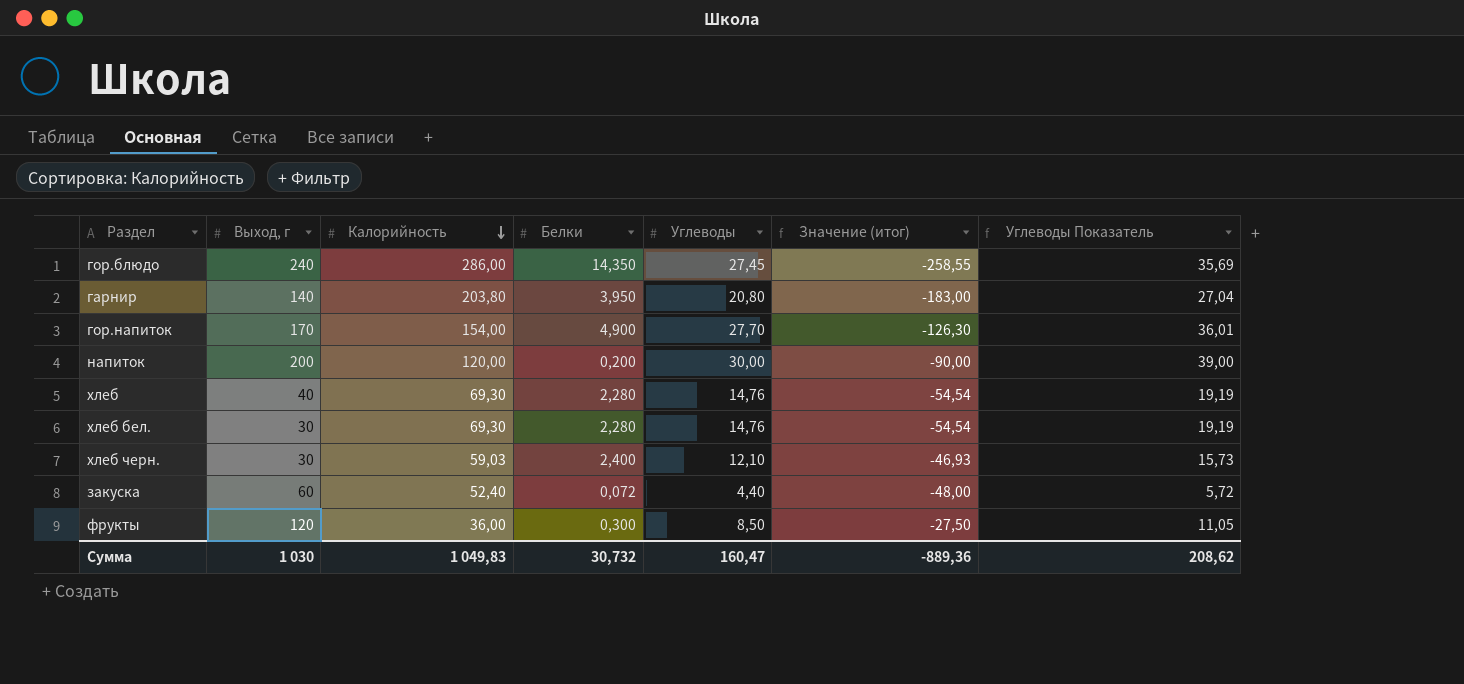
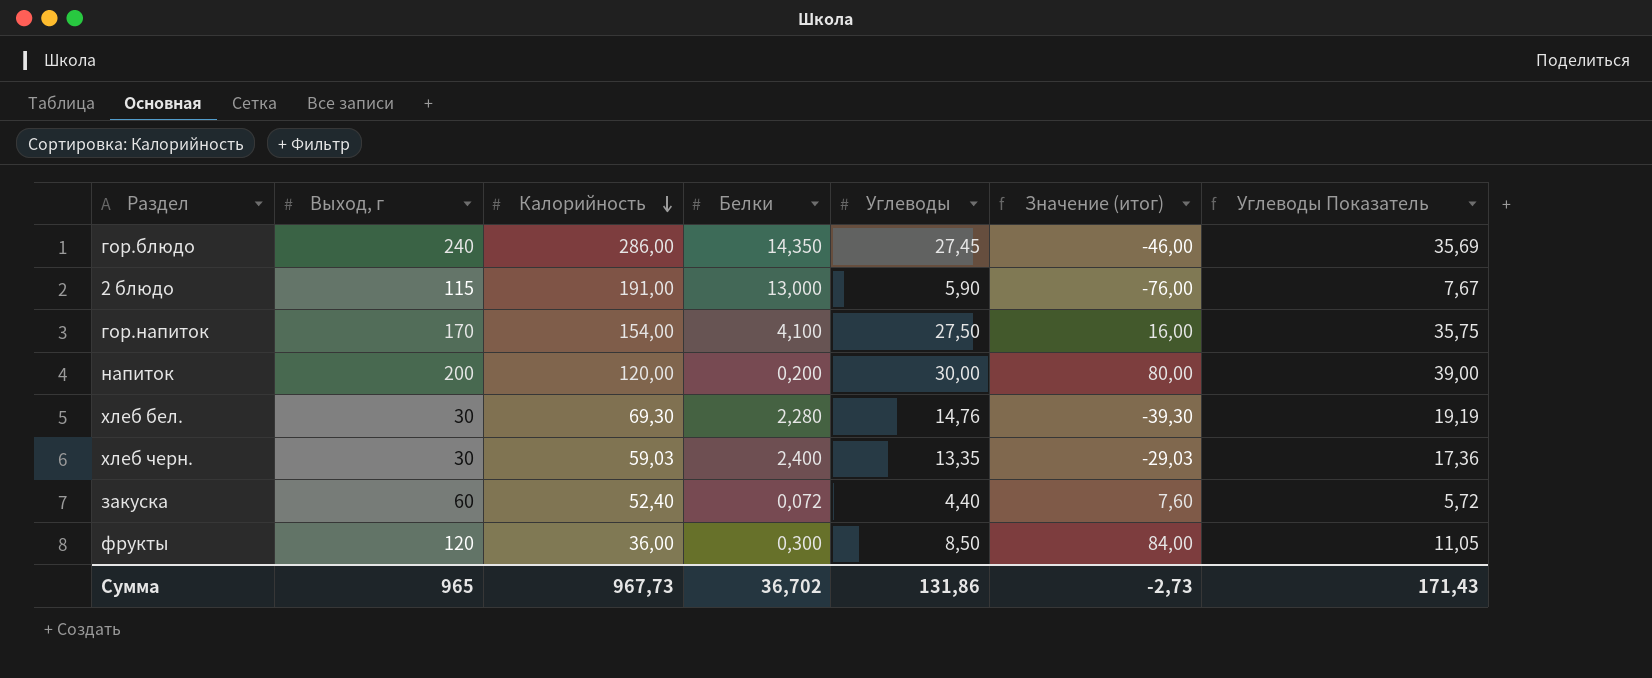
column Значение (итог) | formula: [Углеводы] - [Калорийность] -> [Выход, г] - [Калорийность]
row гарнир: 140 | 203,80 | 3,950 | 20,80 | -183,00 | 27,04 -> none
row хлеб: 40 | 69,30 | 2,280 | 14,76 | -54,54 | 19,19 -> none
row 2 блюдо: none -> 115 | 191,00 | 13,000 | 5,90 | -76,00 | 7,67
гор.напиток | Белки: 4,900 -> 4,100
гор.напиток | Углеводы: 27,70 -> 27,50
гор.напиток | Углеводы Показатель: 36,01 -> 35,75
хлеб черн. | Углеводы: 12,10 -> 13,35
хлеб черн. | Углеводы Показатель: 15,73 -> 17,36
Сумма | Выход, г: 1 030 -> 965
Сумма | Калорийность: 1 049,83 -> 967,73
Сумма | Белки: 30,732 -> 36,702
Сумма | Углеводы: 160,47 -> 131,86
Сумма | Значение (итог): -889,36 -> -2,73
Сумма | Углеводы Показатель: 208,62 -> 171,43

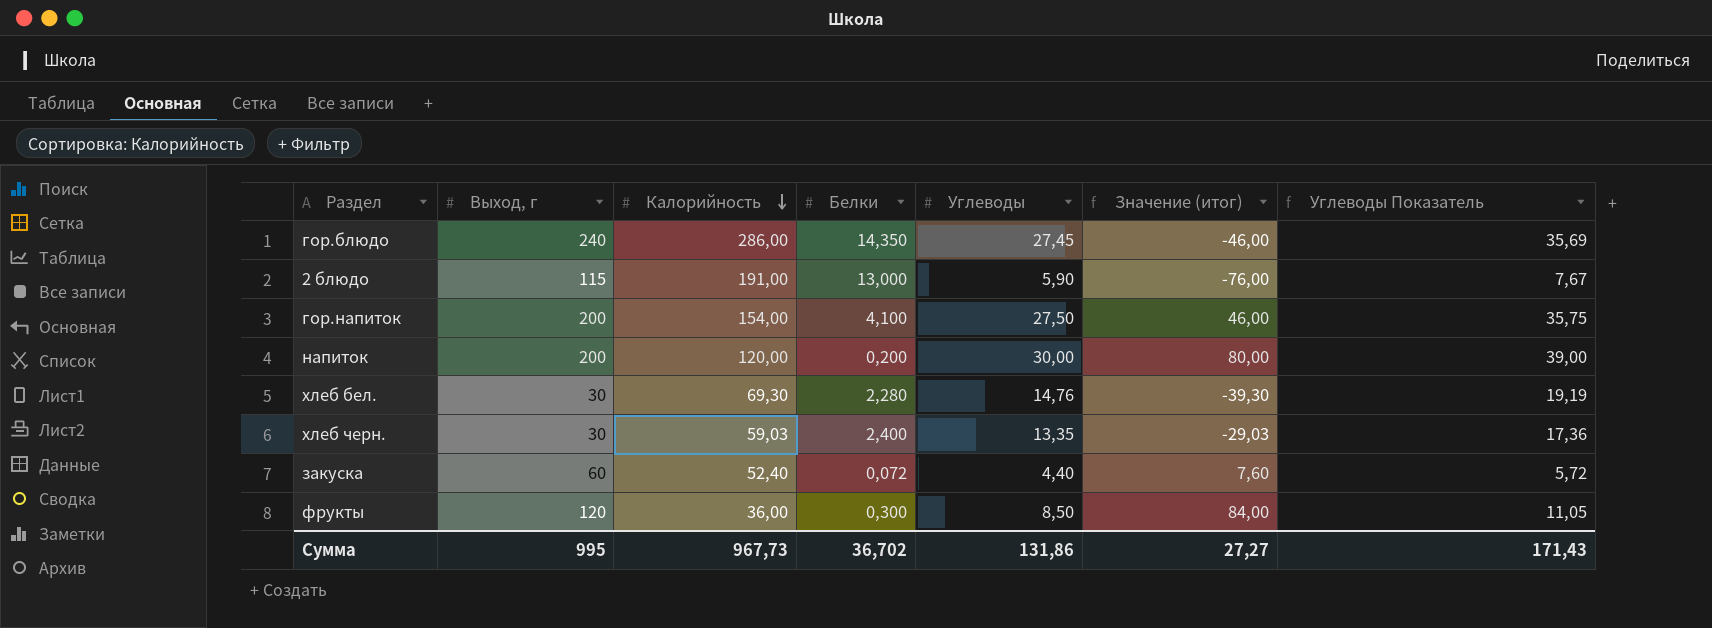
гор.напиток | Выход, г: 170 -> 200
гор.напиток | Значение (итог): 16,00 -> 46,00
Сумма | Выход, г: 965 -> 995
Сумма | Значение (итог): -2,73 -> 27,27

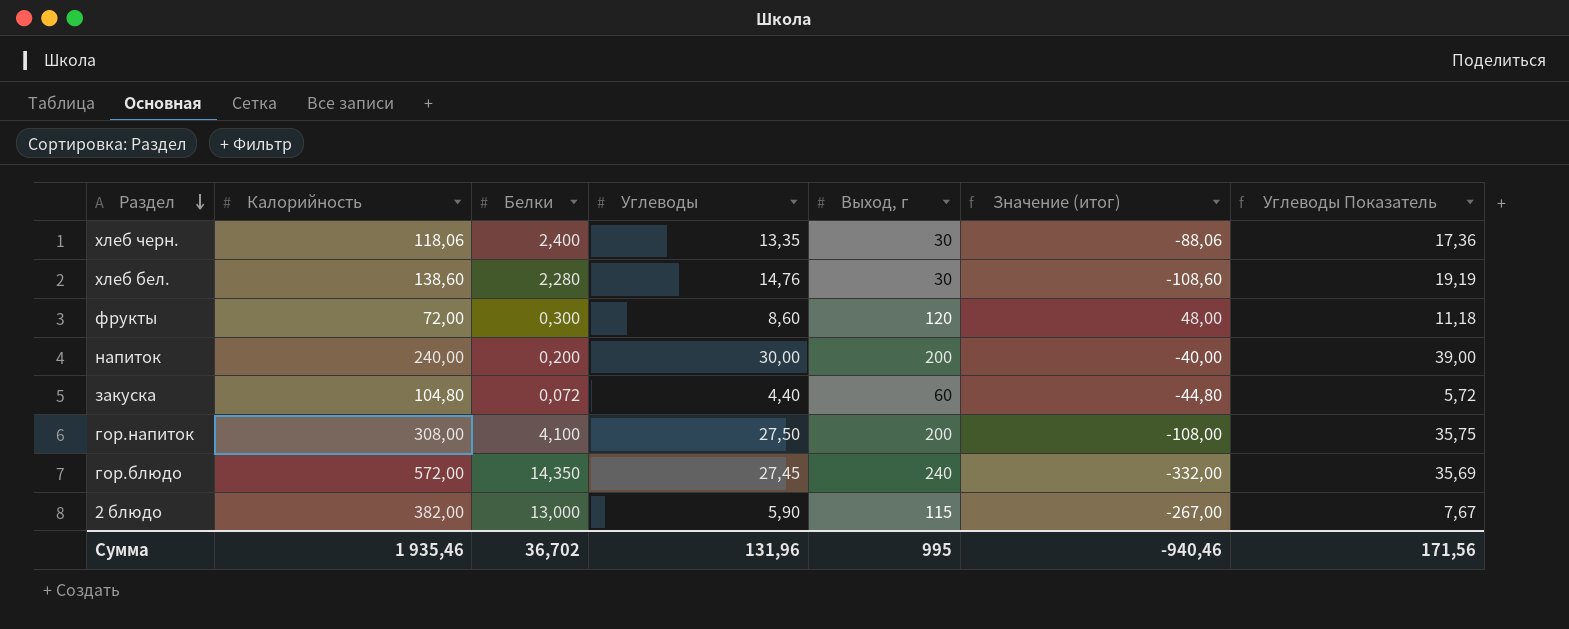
row order: Калорийность descending -> Раздел descending
column Выход, г | position: 2 -> 5
хлеб черн. | Калорийность: 59,03 -> 118,06
хлеб черн. | Значение (итог): -29,03 -> -88,06
хлеб бел. | Калорийность: 69,30 -> 138,60
хлеб бел. | Значение (итог): -39,30 -> -108,60
фрукты | Калорийность: 36,00 -> 72,00
фрукты | Углеводы: 8,50 -> 8,60
фрукты | Значение (итог): 84,00 -> 48,00
фрукты | Углеводы Показатель: 11,05 -> 11,18
напиток | Калорийность: 120,00 -> 240,00
напиток | Значение (итог): 80,00 -> -40,00
закуска | Калорийность: 52,40 -> 104,80
закуска | Значение (итог): 7,60 -> -44,80
гор.напиток | Калорийность: 154,00 -> 308,00
гор.напиток | Значение (итог): 46,00 -> -108,00
гор.блюдо | Калорийность: 286,00 -> 572,00
гор.блюдо | Значение (итог): -46,00 -> -332,00
2 блюдо | Калорийность: 191,00 -> 382,00
2 блюдо | Значение (итог): -76,00 -> -267,00
Сумма | Калорийность: 967,73 -> 1 935,46
Сумма | Углеводы: 131,86 -> 131,96
Сумма | Значение (итог): 27,27 -> -940,46
Сумма | Углеводы Показатель: 171,43 -> 171,56

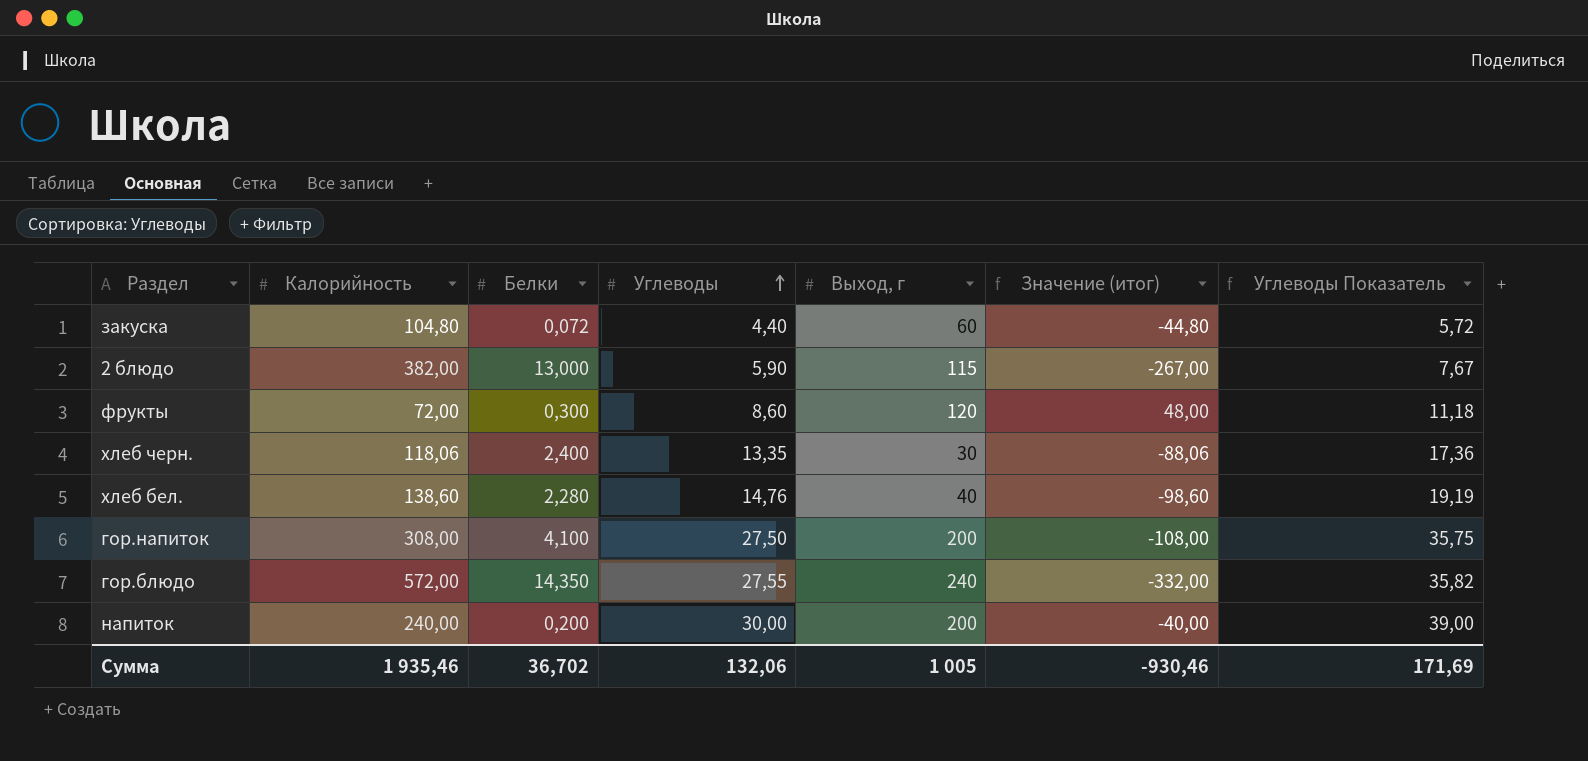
row order: Раздел descending -> Углеводы ascending
хлеб бел. | Выход, г: 30 -> 40
хлеб бел. | Значение (итог): -108,60 -> -98,60
гор.блюдо | Углеводы: 27,45 -> 27,55
гор.блюдо | Углеводы Показатель: 35,69 -> 35,82
Сумма | Углеводы: 131,96 -> 132,06
Сумма | Выход, г: 995 -> 1 005
Сумма | Значение (итог): -940,46 -> -930,46
Сумма | Углеводы Показатель: 171,56 -> 171,69

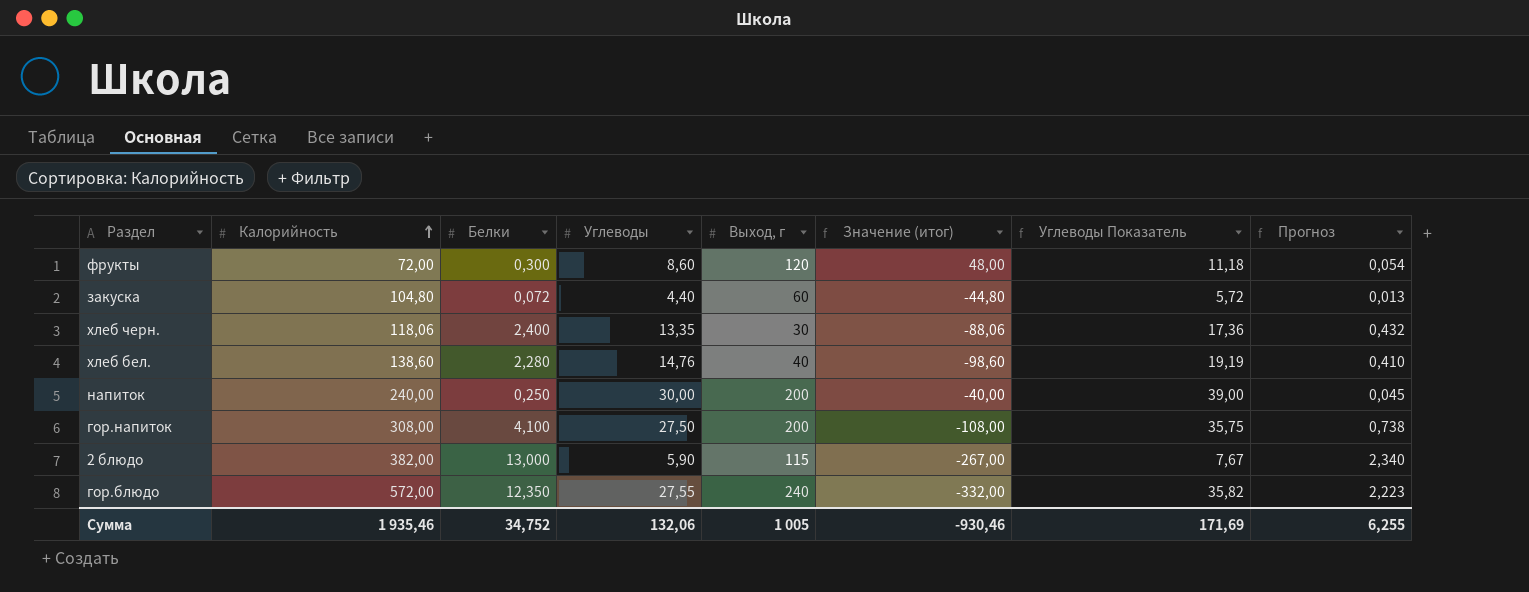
row order: Углеводы ascending -> Калорийность ascending
column Прогноз | formula: none -> [Белки] * 0,18
напиток | Белки: 0,200 -> 0,250
гор.блюдо | Белки: 14,350 -> 12,350
Сумма | Белки: 36,702 -> 34,752

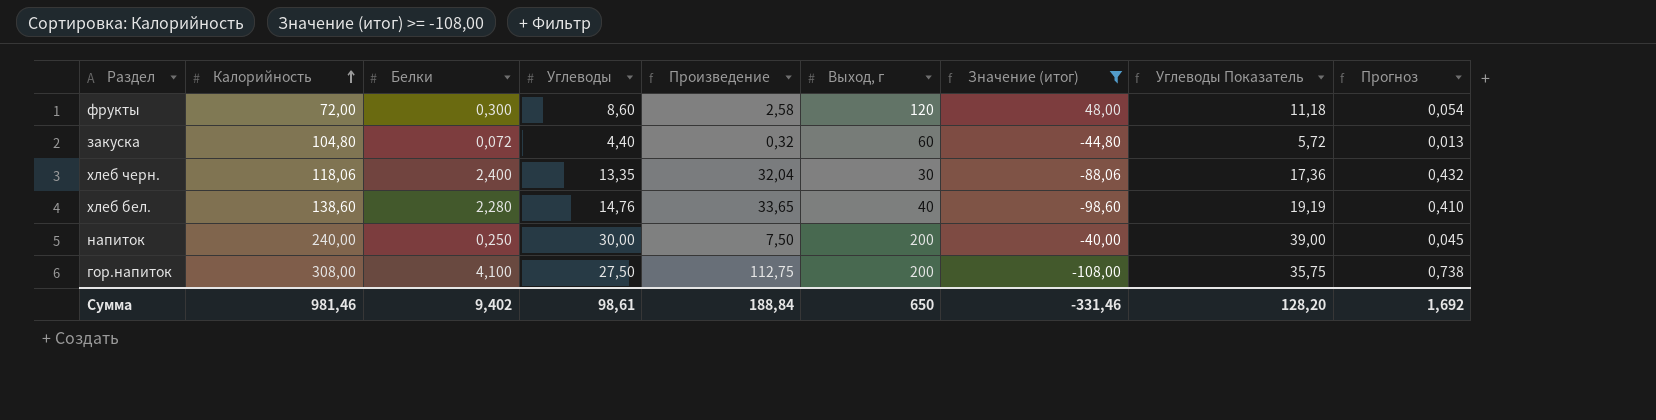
filter: none -> Значение (итог) >= -108,00
column Произведение | formula: none -> [Белки] * [Углеводы]
Сумма | Калорийность: 1 935,46 -> 981,46
Сумма | Белки: 34,752 -> 9,402
Сумма | Углеводы: 132,06 -> 98,61
Сумма | Выход, г: 1 005 -> 650
Сумма | Значение (итог): -930,46 -> -331,46
Сумма | Углеводы Показатель: 171,69 -> 128,20
Сумма | Прогноз: 6,255 -> 1,692

